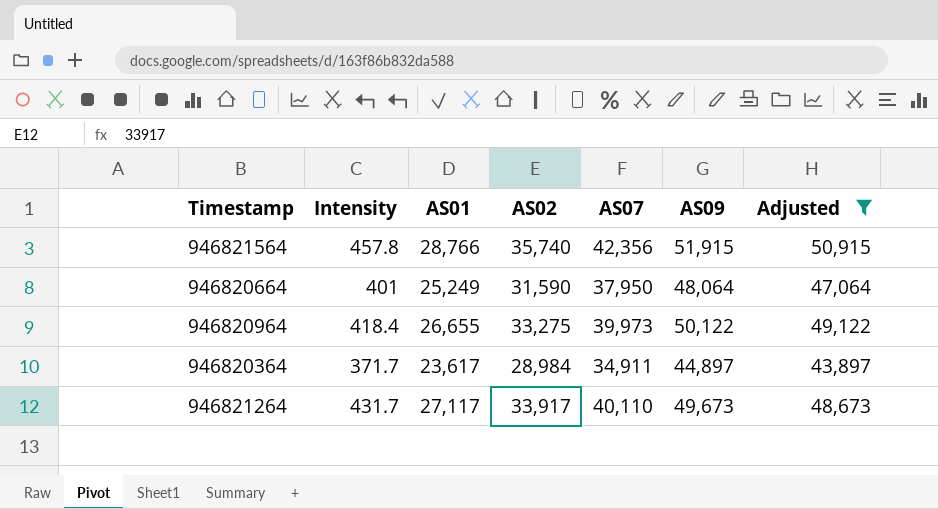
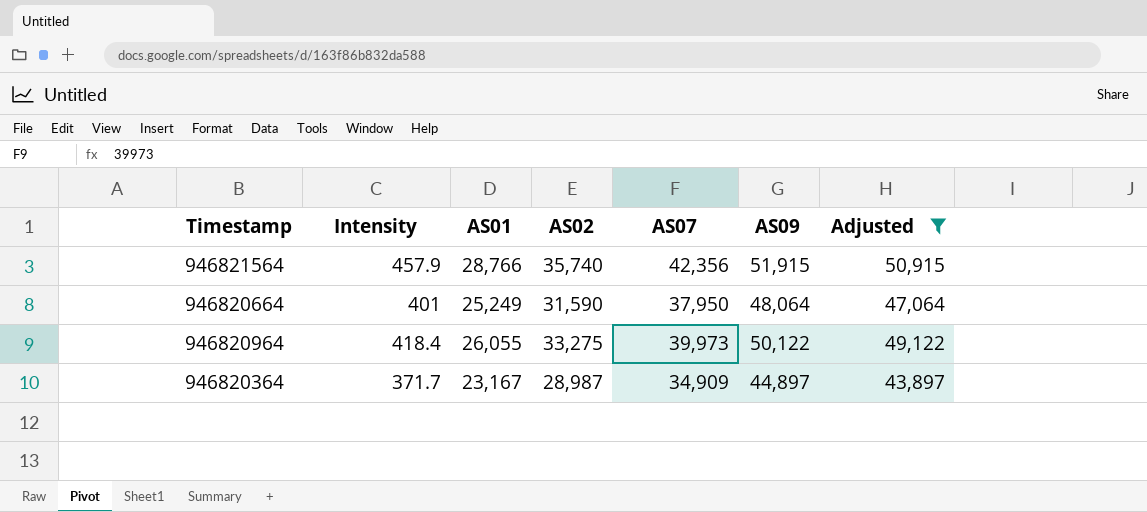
row 946821264: 431.7 | 27,117 | 33,917 | 40,110 | 49,673 | 48,673 -> none
946821564 | Intensity: 457.8 -> 457.9
946820964 | AS01: 26,655 -> 26,055
946820364 | AS01: 23,617 -> 23,167
946820364 | AS02: 28,984 -> 28,987
946820364 | AS07: 34,911 -> 34,909

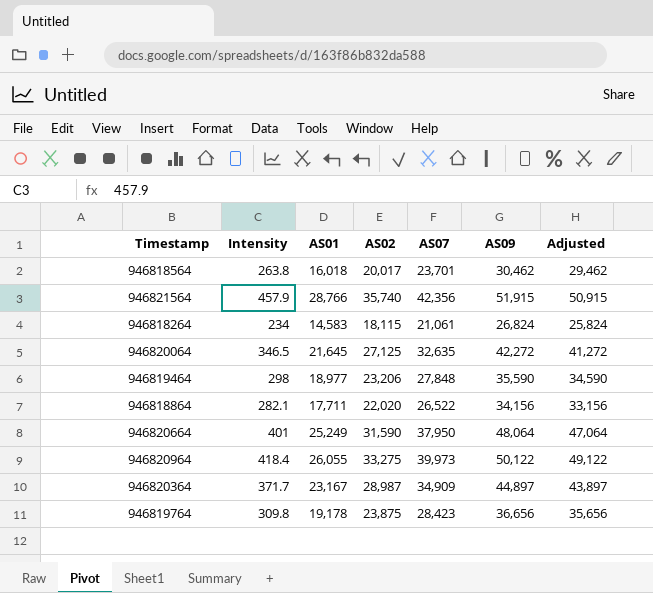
filter: Adjusted >= 43,897 -> none

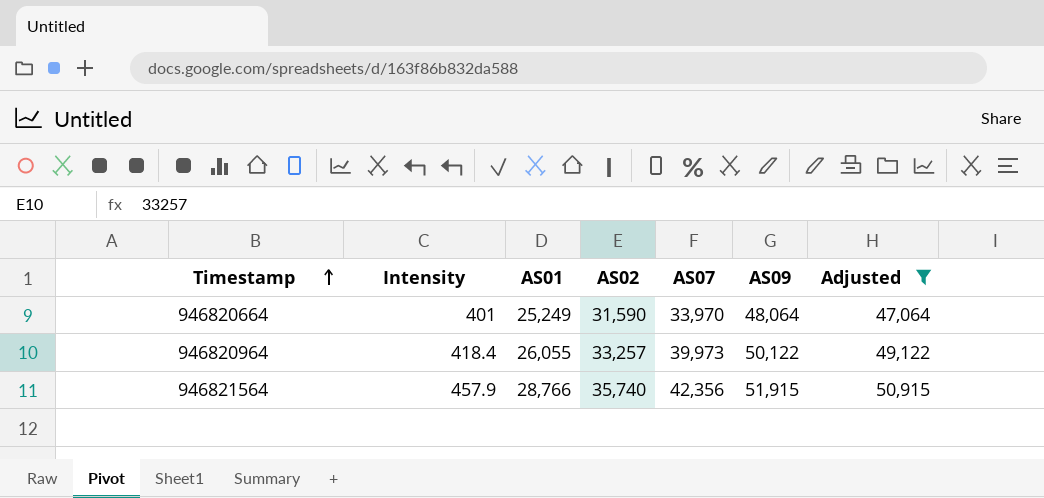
filter: none -> Adjusted >= 47,064
row order: none -> Timestamp ascending
946820664 | AS07: 37,950 -> 33,970
946820964 | AS02: 33,275 -> 33,257

